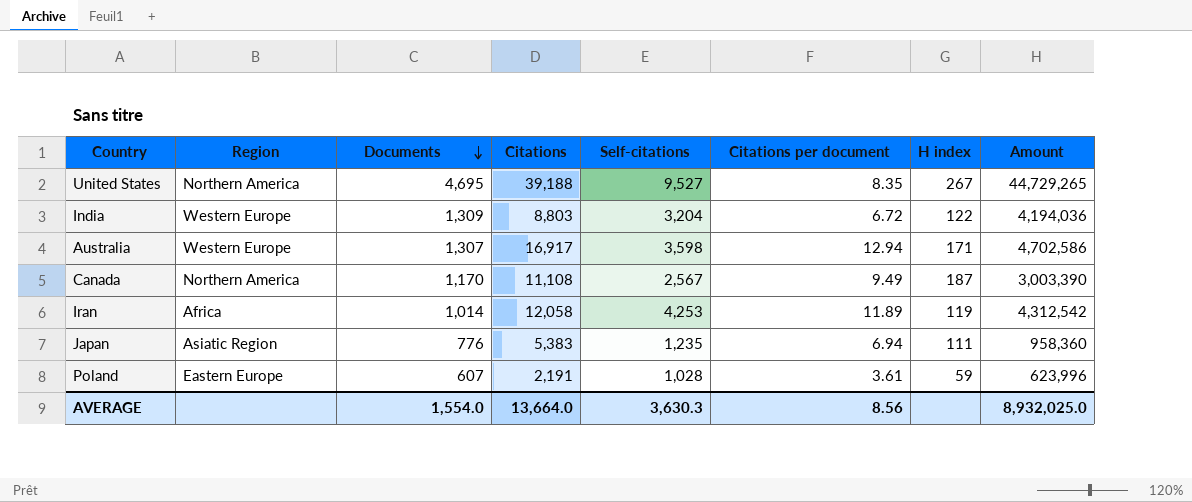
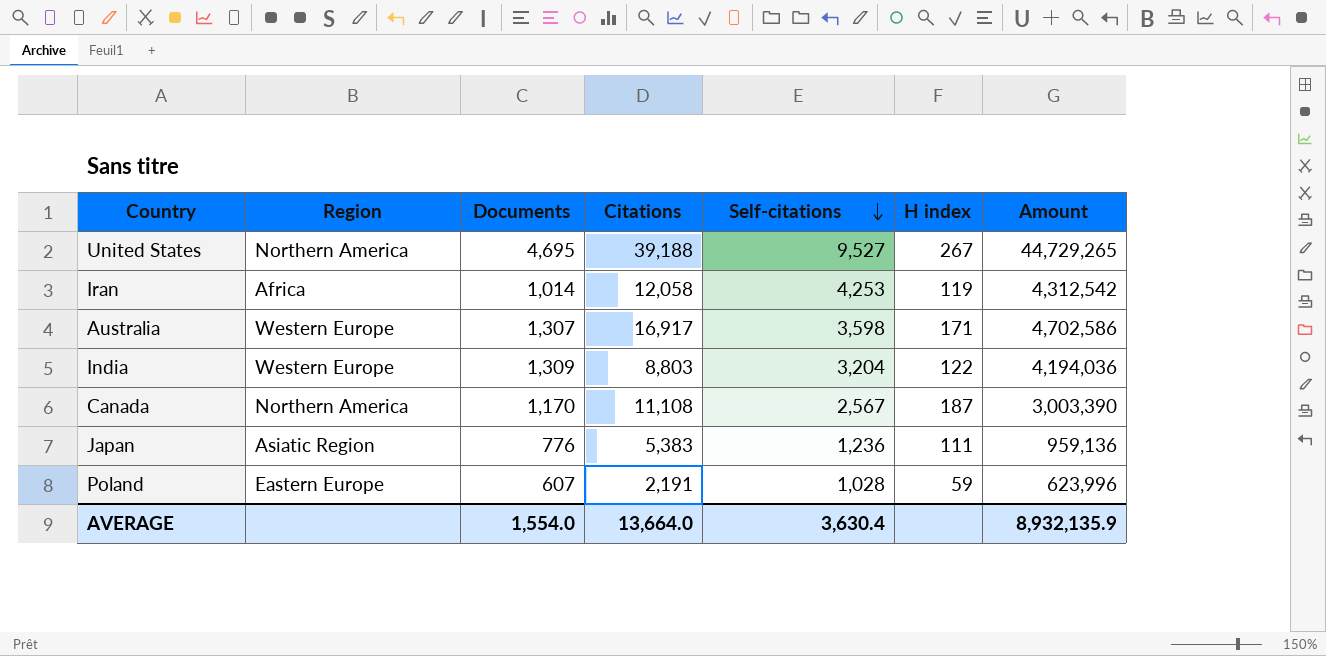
row order: Documents descending -> Self-citations descending
column Citations per document | formula: [Citations] / [Documents] -> none
Japan | Self-citations: 1,235 -> 1,236
Japan | Amount: 958,360 -> 959,136
AVERAGE | Self-citations: 3,630.3 -> 3,630.4
AVERAGE | Amount: 8,932,025.0 -> 8,932,135.9

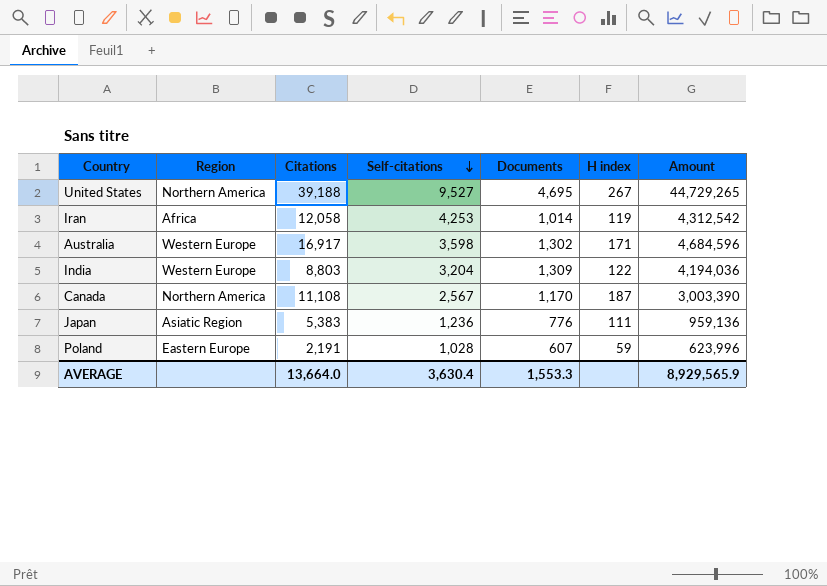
column Documents | position: 3 -> 5
Australia | Documents: 1,307 -> 1,302
Australia | Amount: 4,702,586 -> 4,684,596
AVERAGE | Documents: 1,554.0 -> 1,553.3
AVERAGE | Amount: 8,932,135.9 -> 8,929,565.9

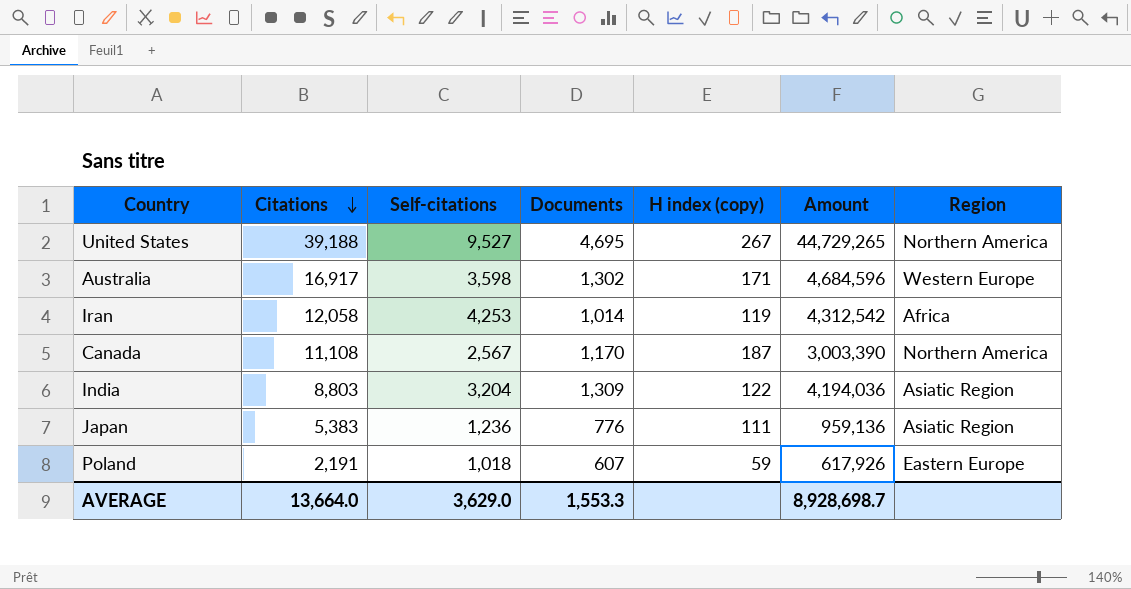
row order: Self-citations descending -> Citations descending
column name: H index -> H index (copy)
column Region | position: 2 -> 7
India | Region: Western Europe -> Asiatic Region
Poland | Self-citations: 1,028 -> 1,018
Poland | Amount: 623,996 -> 617,926
AVERAGE | Self-citations: 3,630.4 -> 3,629.0
AVERAGE | Amount: 8,929,565.9 -> 8,928,698.7

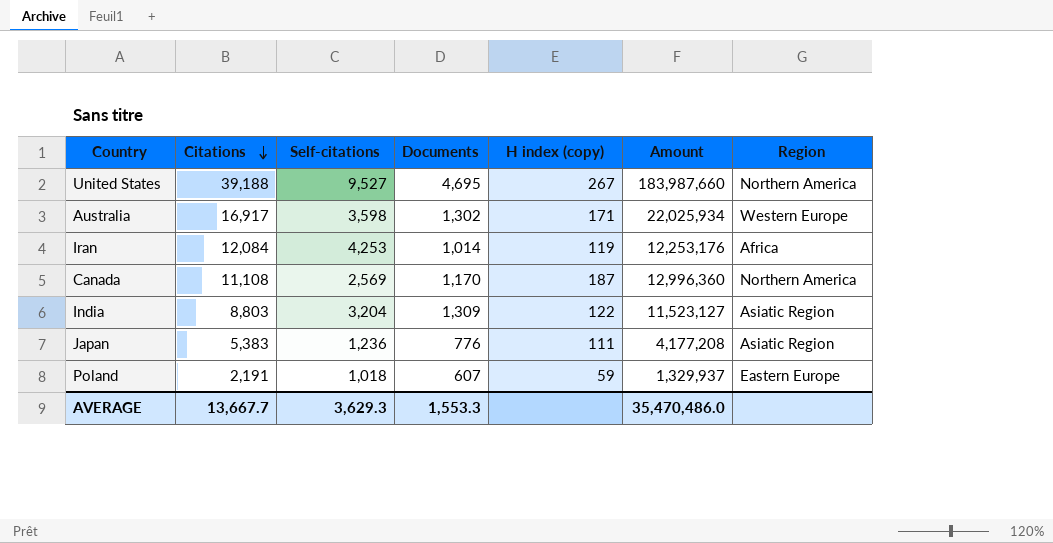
column Amount | formula: [Self-citations] * [Documents] -> [Citations] * [Documents]
Iran | Citations: 12,058 -> 12,084
Canada | Self-citations: 2,567 -> 2,569
AVERAGE | Citations: 13,664.0 -> 13,667.7
AVERAGE | Self-citations: 3,629.0 -> 3,629.3
AVERAGE | Amount: 8,928,698.7 -> 35,470,486.0

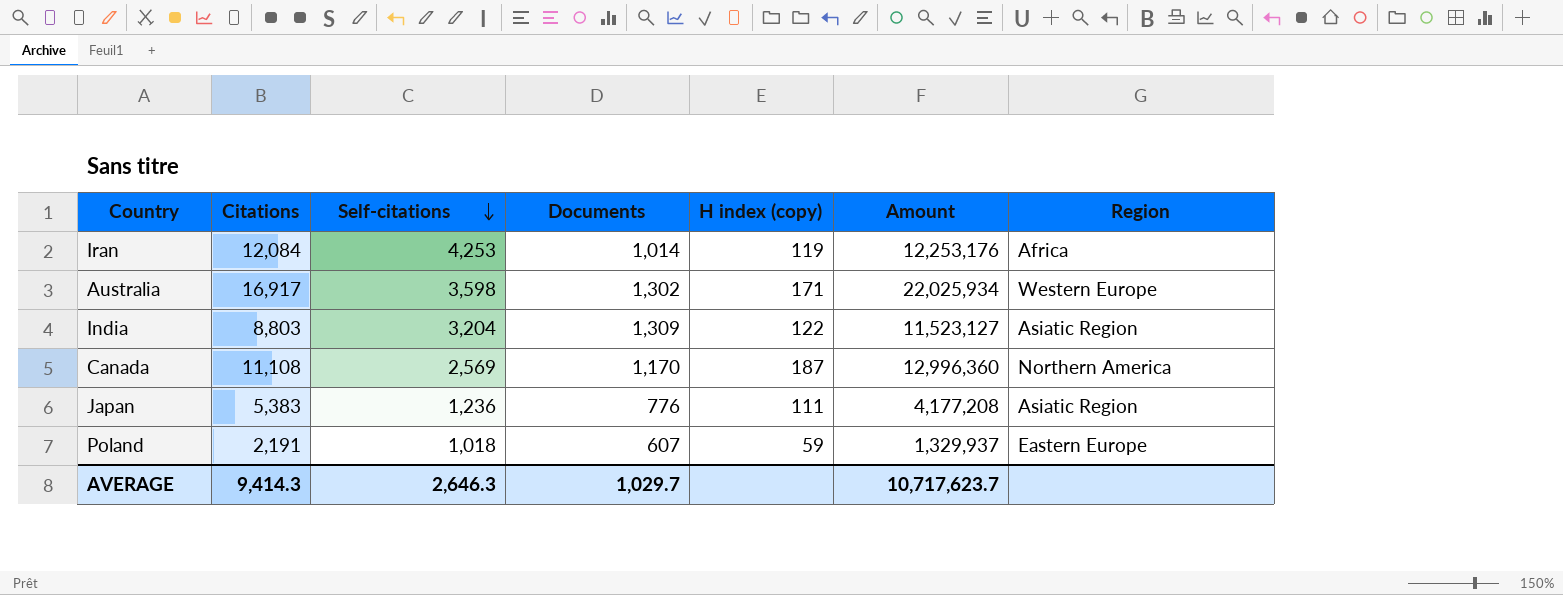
row order: Citations descending -> Self-citations descending
row United States: 39,188 | 9,527 | 4,695 | 267 | 183,987,660 | Northern America -> none
AVERAGE | Citations: 13,667.7 -> 9,414.3
AVERAGE | Self-citations: 3,629.3 -> 2,646.3
AVERAGE | Documents: 1,553.3 -> 1,029.7
AVERAGE | Amount: 35,470,486.0 -> 10,717,623.7

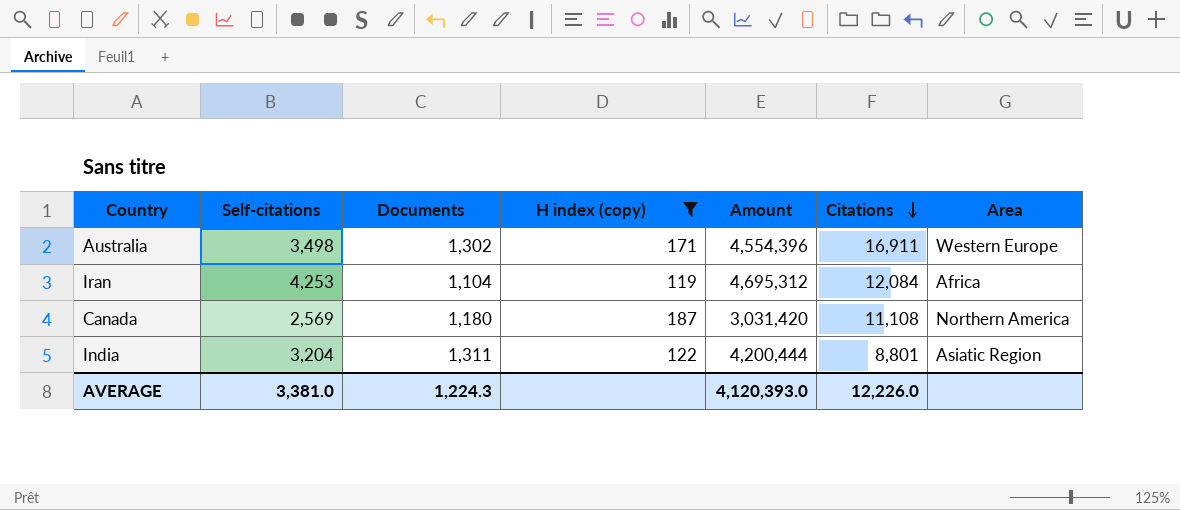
filter: none -> H index (copy) >= 119
row order: Self-citations descending -> Citations descending
column Amount | formula: [Citations] * [Documents] -> [Self-citations] * [Documents]
column Citations | position: 2 -> 6
column name: Region -> Area
Australia | Self-citations: 3,598 -> 3,498
Australia | Citations: 16,917 -> 16,911
Iran | Documents: 1,014 -> 1,104
Canada | Documents: 1,170 -> 1,180
India | Documents: 1,309 -> 1,311
India | Citations: 8,803 -> 8,801
AVERAGE | Self-citations: 2,646.3 -> 3,381.0
AVERAGE | Documents: 1,029.7 -> 1,224.3
AVERAGE | Amount: 10,717,623.7 -> 4,120,393.0
AVERAGE | Citations: 9,414.3 -> 12,226.0

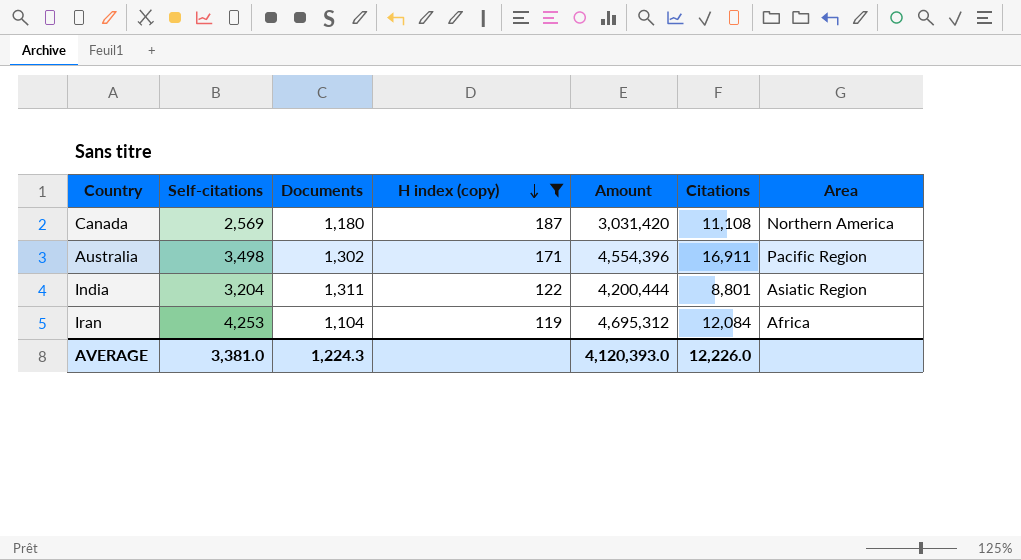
row order: Citations descending -> H index (copy) descending
Australia | Area: Western Europe -> Pacific Region

